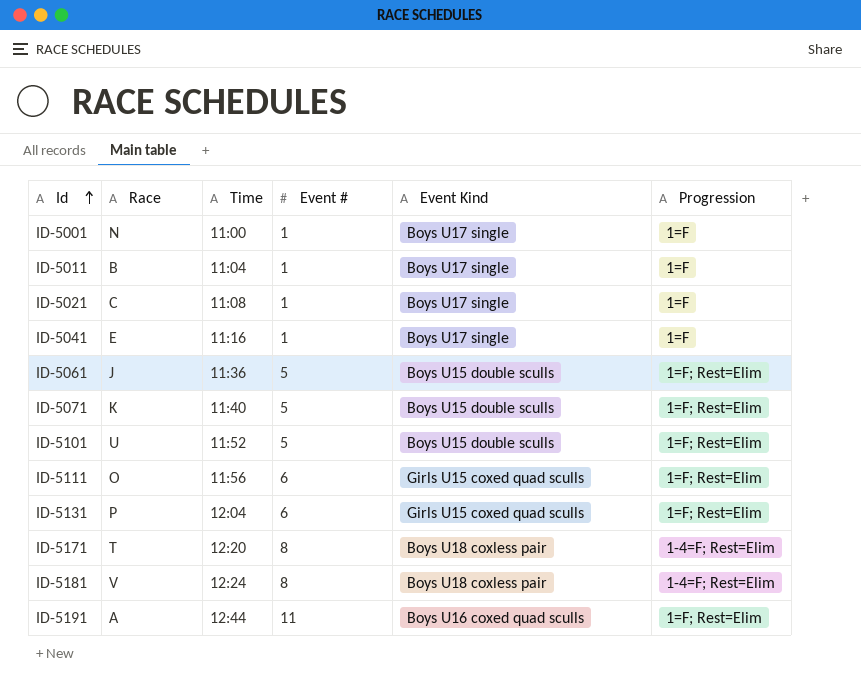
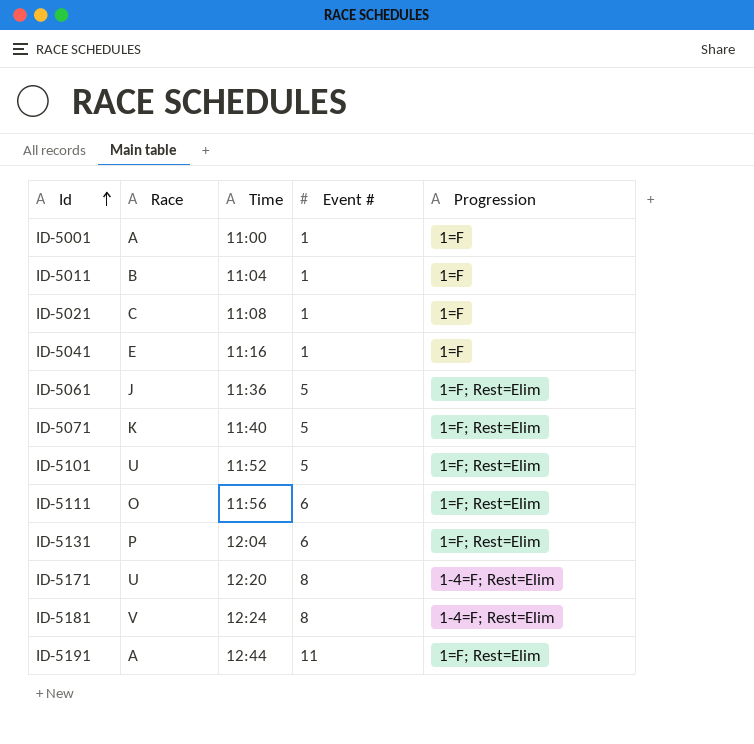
column Event Kind | position: 5 -> none
ID-5001 | Race: N -> A
ID-5171 | Race: T -> U

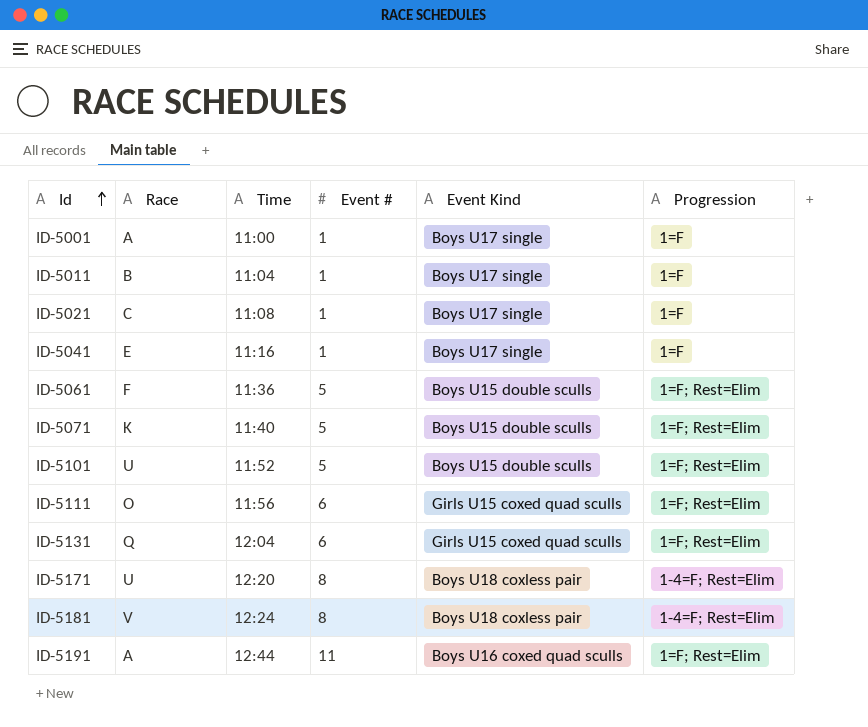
column Event Kind | position: none -> 5
ID-5061 | Race: J -> F
ID-5131 | Race: P -> Q

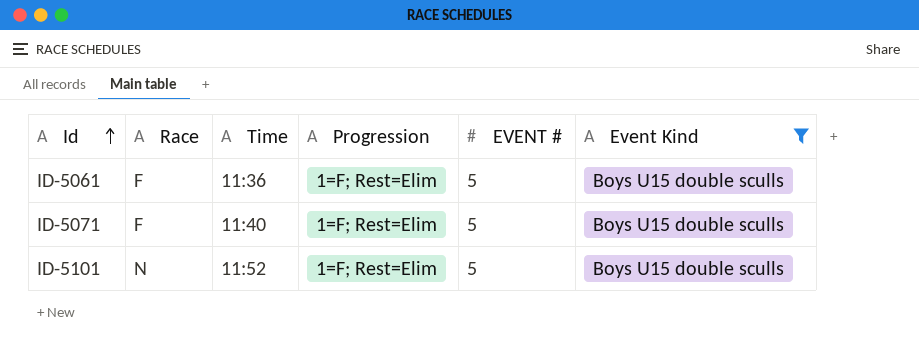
filter: none -> Event Kind = Boys U15 double sculls
column Progression | position: 6 -> 4
column name: Event # -> EVENT #
ID-5071 | Race: K -> F
ID-5101 | Race: U -> N

